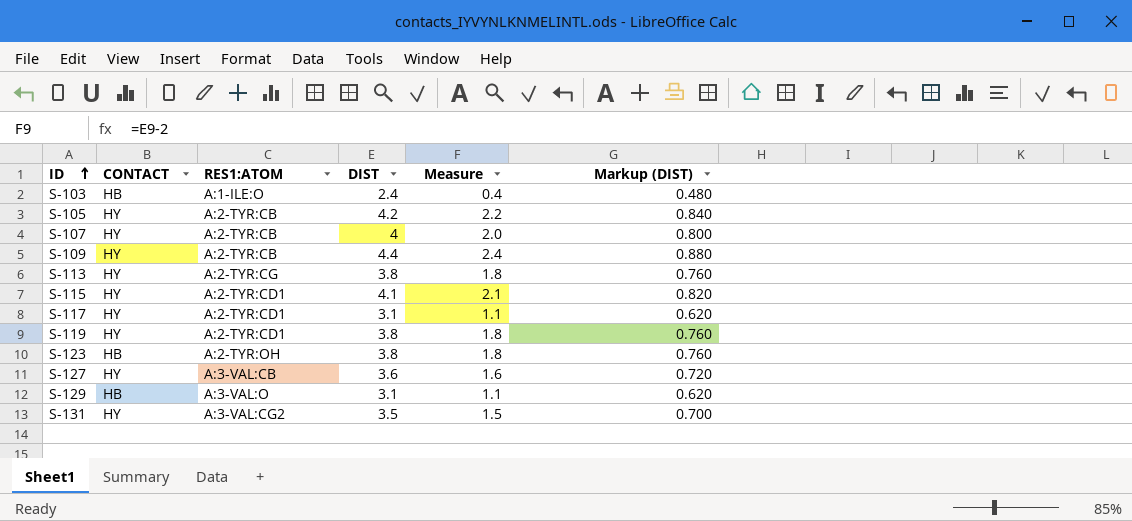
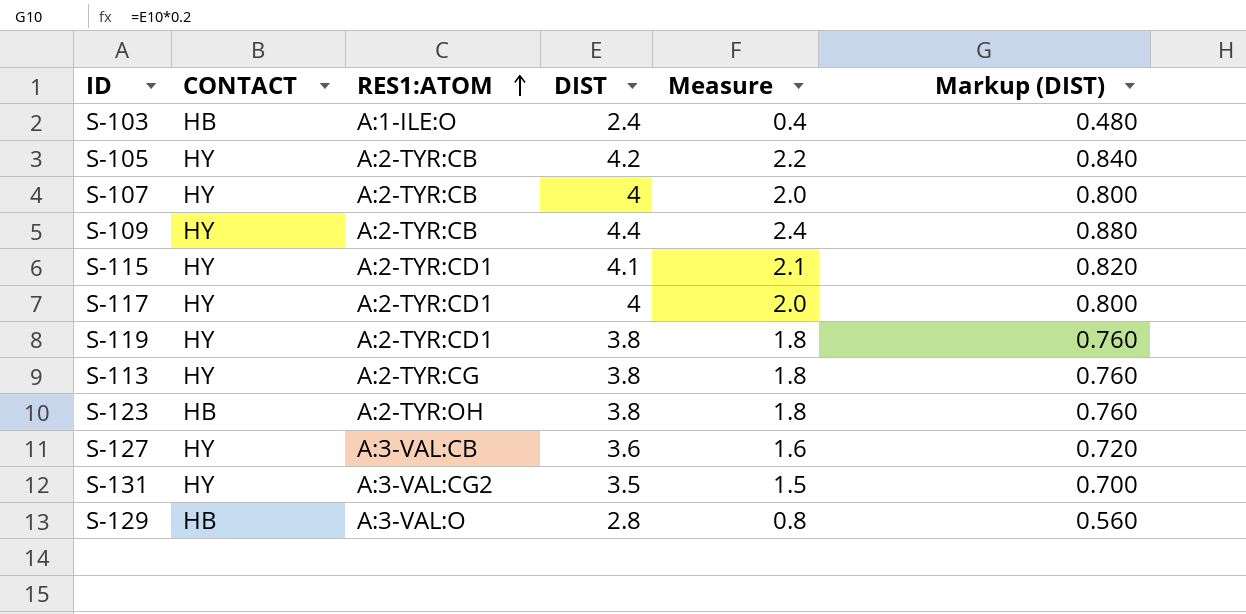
row order: ID ascending -> RES1:ATOM ascending
S-117 | DIST: 3.1 -> 4
S-117 | Measure: 1.1 -> 2.0
S-117 | Markup (DIST): 0.620 -> 0.800
S-129 | DIST: 3.1 -> 2.8
S-129 | Measure: 1.1 -> 0.8
S-129 | Markup (DIST): 0.620 -> 0.560

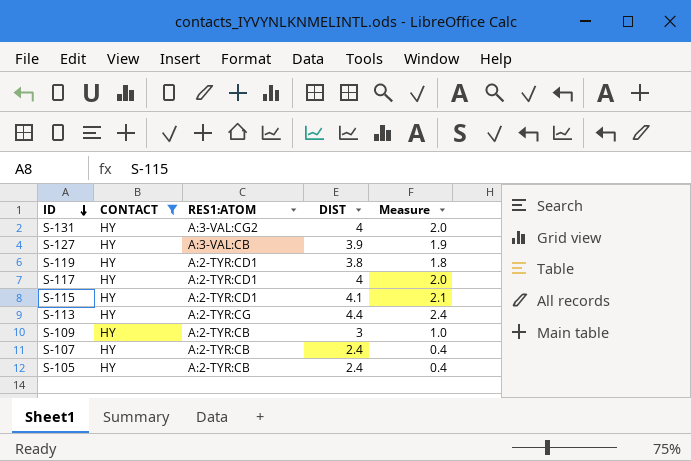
filter: none -> CONTACT = HY
row order: RES1:ATOM ascending -> ID descending
column Markup (DIST) | formula: [DIST] * 0.2 -> none
S-131 | DIST: 3.5 -> 4
S-131 | Measure: 1.5 -> 2.0
S-127 | DIST: 3.6 -> 3.9
S-127 | Measure: 1.6 -> 1.9
S-113 | DIST: 3.8 -> 4.4
S-113 | Measure: 1.8 -> 2.4
S-109 | DIST: 4.4 -> 3
S-109 | Measure: 2.4 -> 1.0
S-107 | DIST: 4 -> 2.4
S-107 | Measure: 2.0 -> 0.4
S-105 | DIST: 4.2 -> 2.4
S-105 | Measure: 2.2 -> 0.4

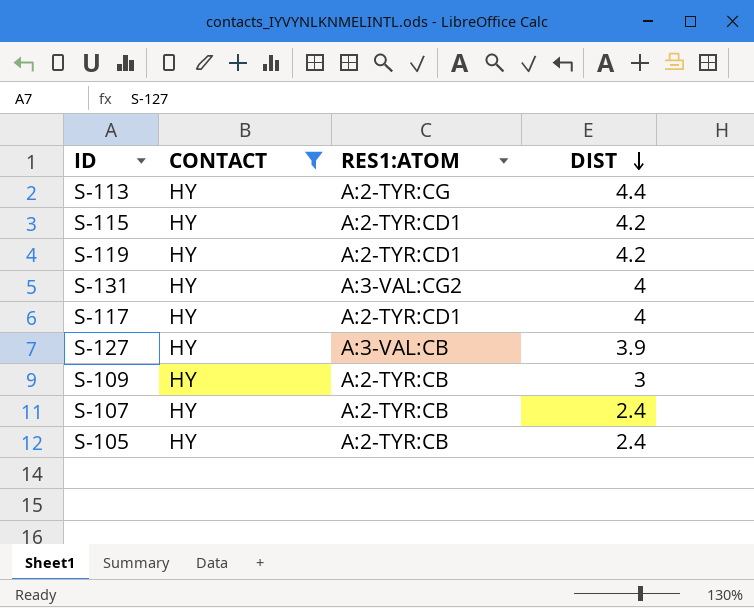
row order: ID descending -> DIST descending
column Measure | formula: [DIST] - 2 -> none
S-115 | DIST: 4.1 -> 4.2
S-119 | DIST: 3.8 -> 4.2

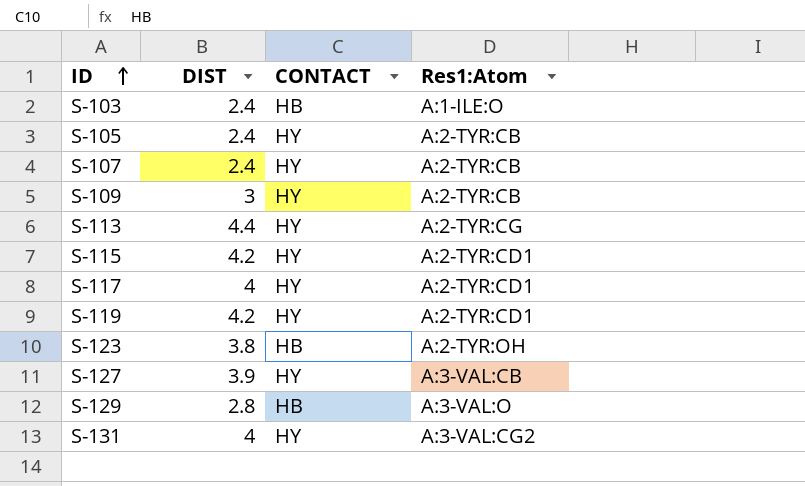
filter: CONTACT = HY -> none
row order: DIST descending -> ID ascending
column DIST | position: 4 -> 2
column name: RES1:ATOM -> Res1:Atom

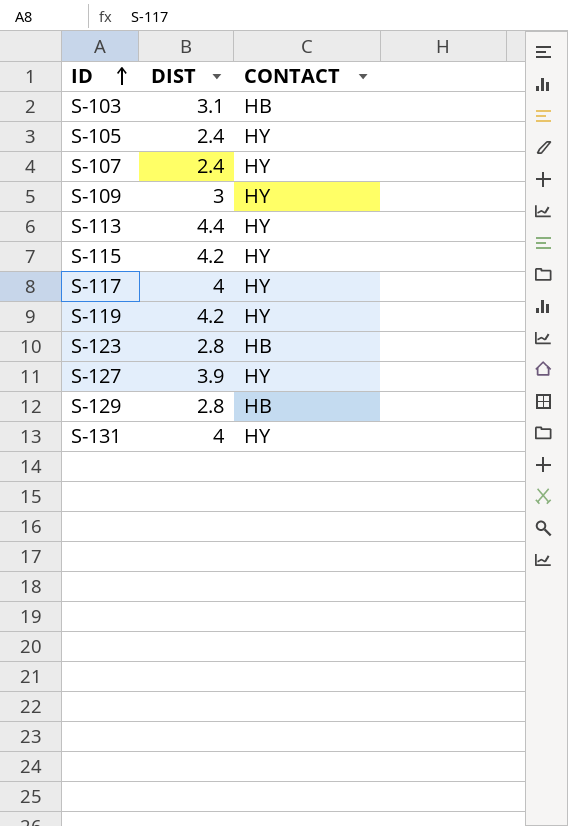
column Res1:Atom | position: 4 -> none
S-103 | DIST: 2.4 -> 3.1
S-123 | DIST: 3.8 -> 2.8

